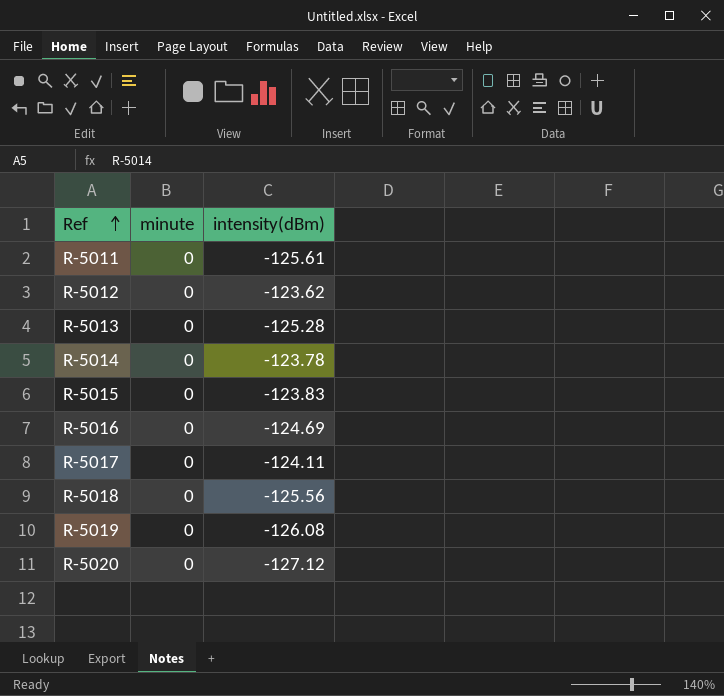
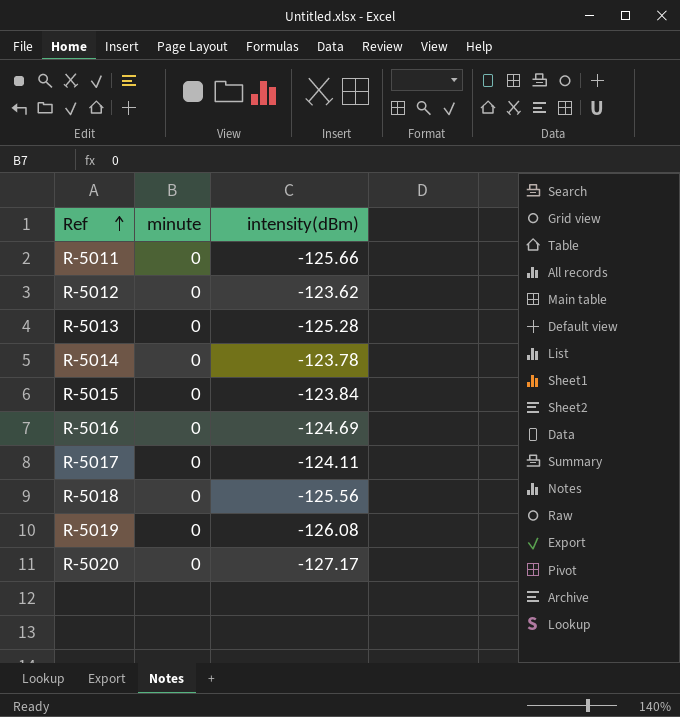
R-5011 | intensity(dBm): -125.61 -> -125.66
R-5015 | intensity(dBm): -123.83 -> -123.84
R-5020 | intensity(dBm): -127.12 -> -127.17

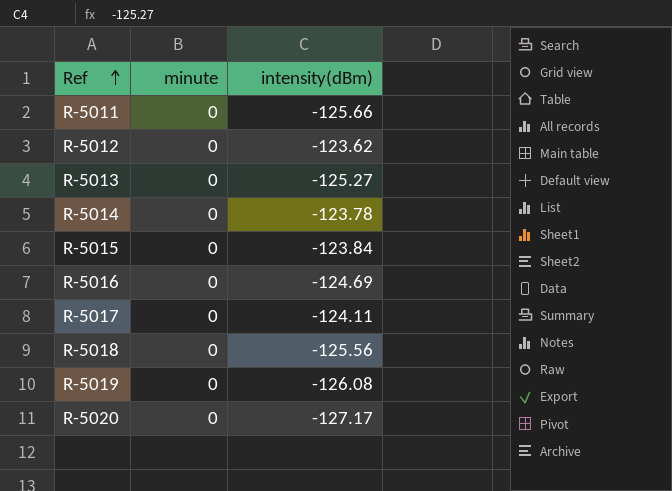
R-5013 | intensity(dBm): -125.28 -> -125.27

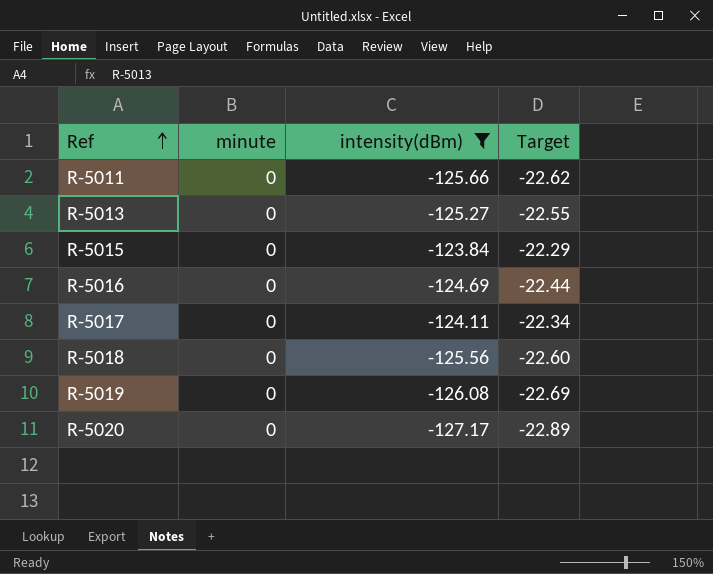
filter: none -> intensity(dBm) <= -123.84
column Target | formula: none -> [intensity(dBm)] * 0.18

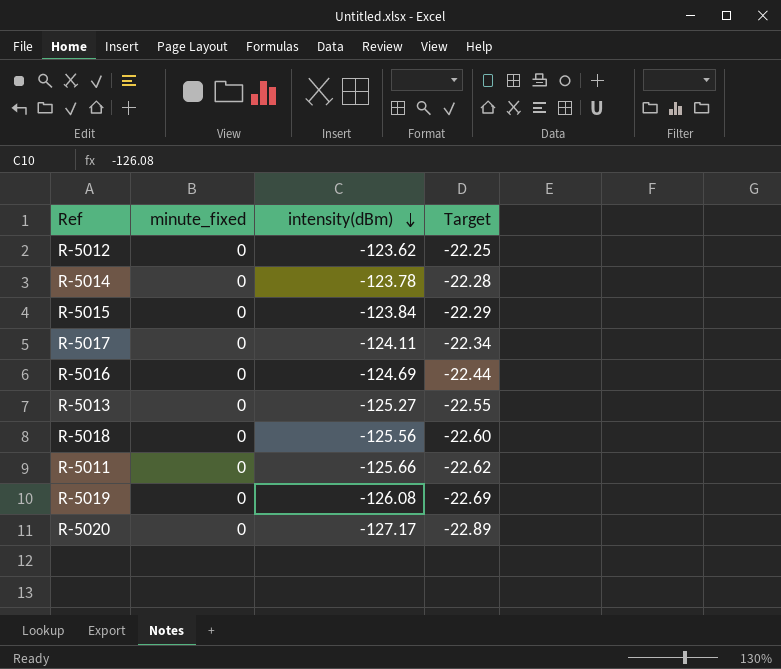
filter: intensity(dBm) <= -123.84 -> none
row order: Ref ascending -> intensity(dBm) descending
column name: minute -> minute_fixed

